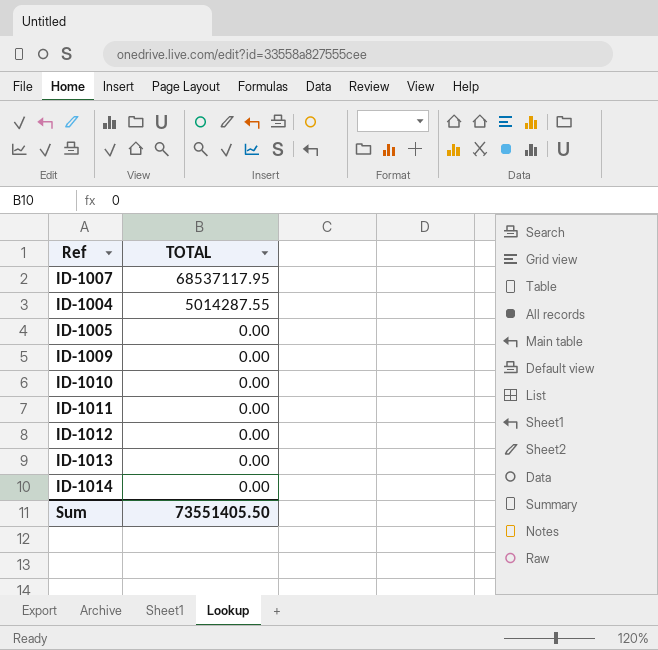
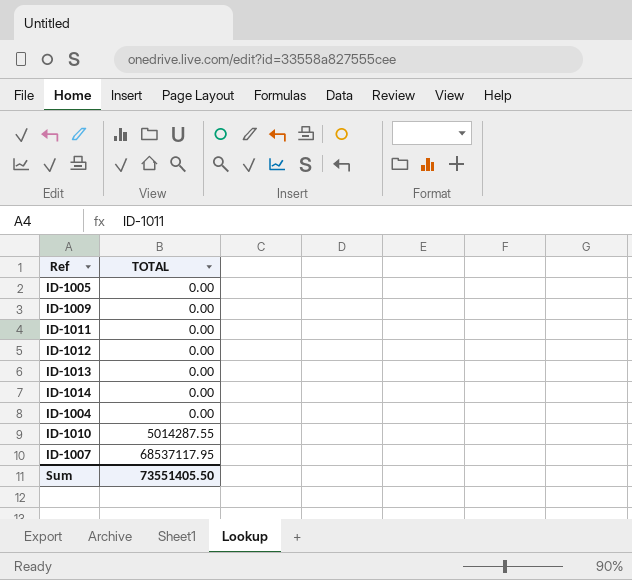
row order: TOTAL descending -> TOTAL ascending
ID-1004 | TOTAL: 5014287.55 -> 0.00
ID-1010 | TOTAL: 0.00 -> 5014287.55

